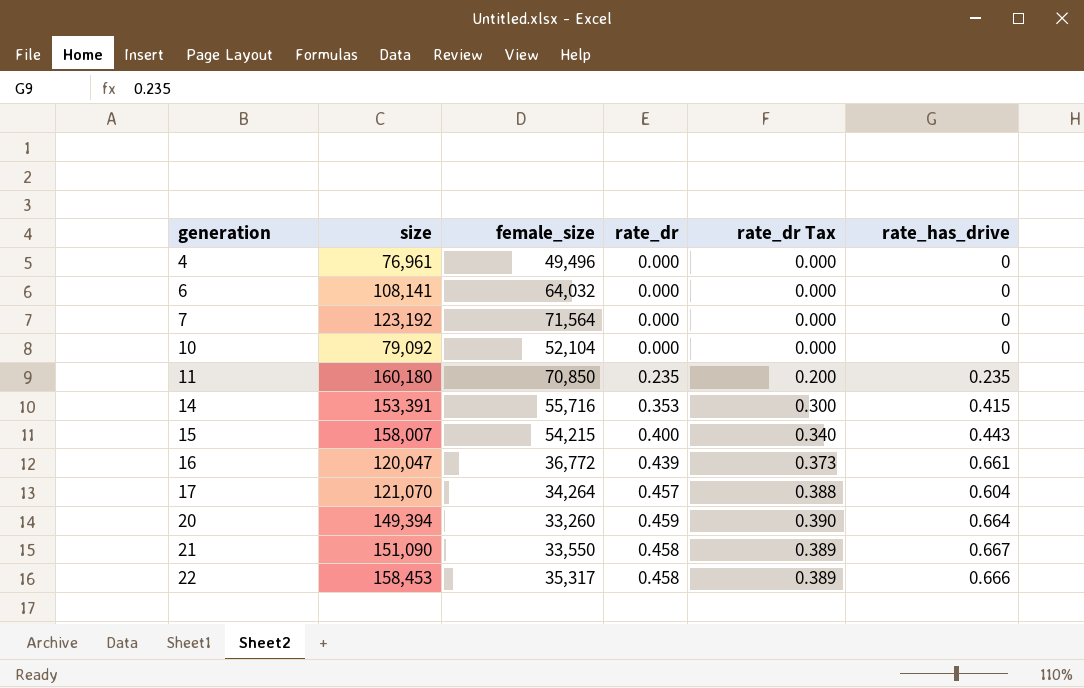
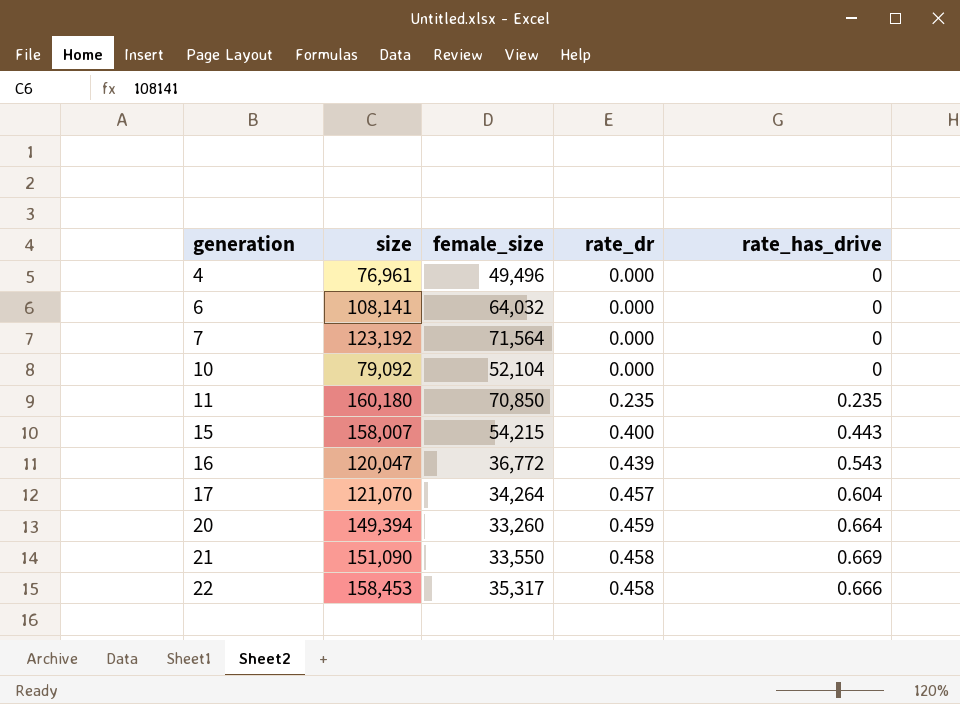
column rate_dr Tax | formula: [rate_dr] * 0.85 -> none
row 14: 153,391 | 55,716 | 0.353 | 0.300 | 0.415 -> none
16 | rate_has_drive: 0.661 -> 0.543
21 | rate_has_drive: 0.667 -> 0.669

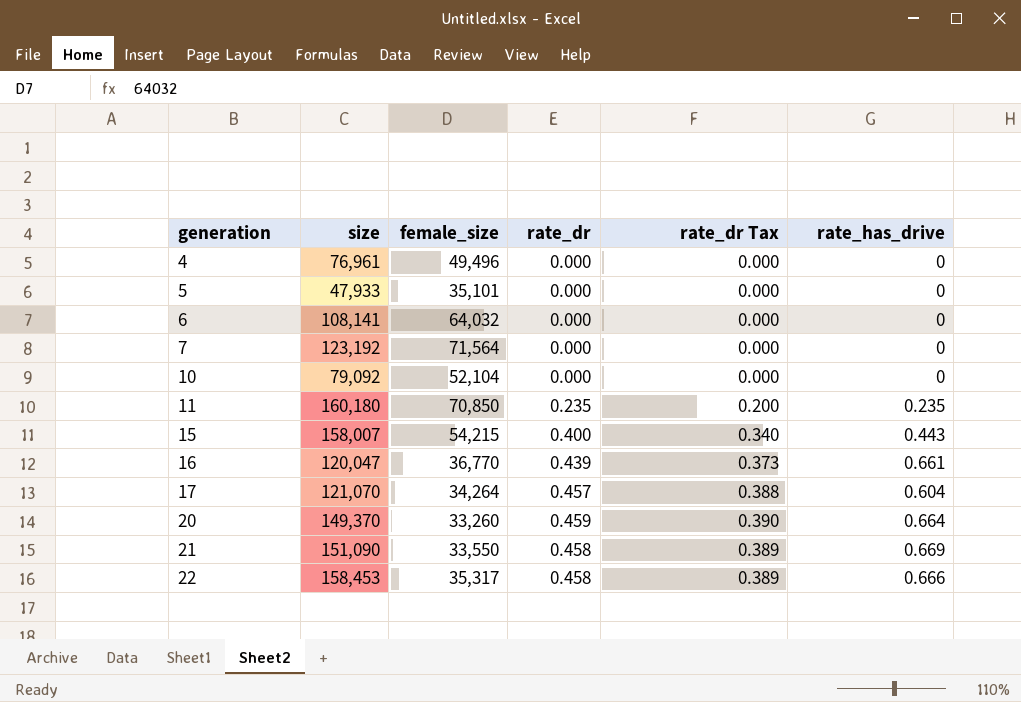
column rate_dr Tax | formula: none -> [rate_dr] * 0.85
row 5: none -> 47,933 | 35,101 | 0.000 | 0.000 | 0
16 | female_size: 36,772 -> 36,770
16 | rate_has_drive: 0.543 -> 0.661
20 | size: 149,394 -> 149,370

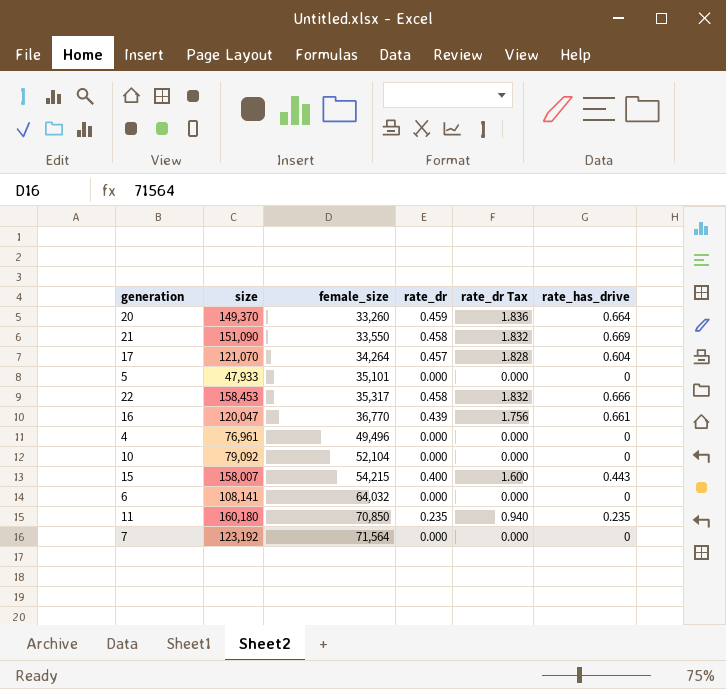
row order: generation ascending -> female_size ascending
column rate_dr Tax | formula: [rate_dr] * 0.85 -> [rate_dr] * 4

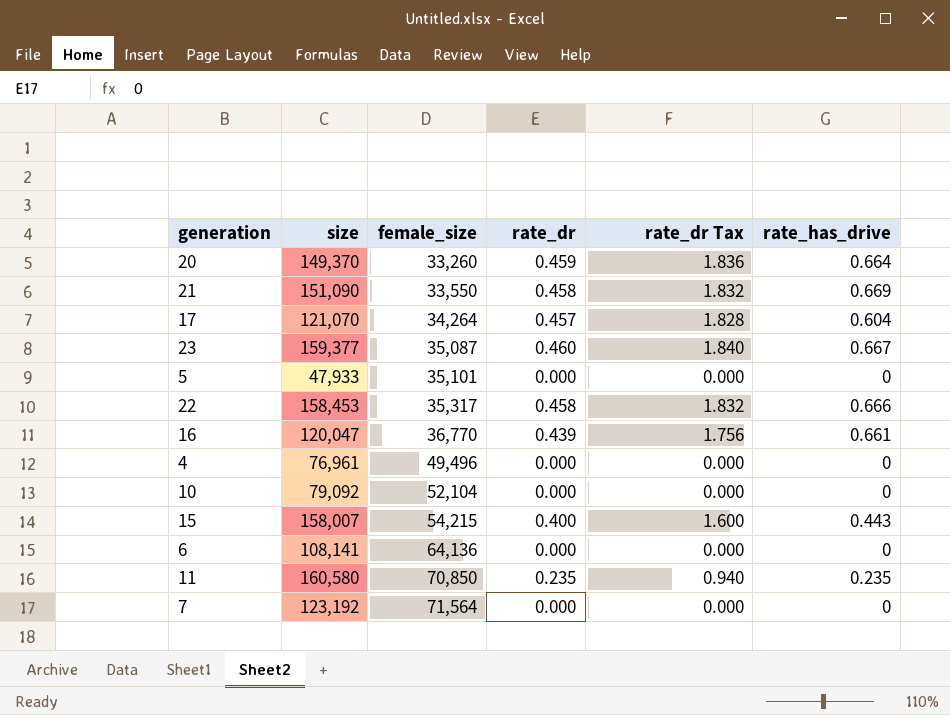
row 23: none -> 159,377 | 35,087 | 0.460 | 1.840 | 0.667
6 | female_size: 64,032 -> 64,136
11 | size: 160,180 -> 160,580

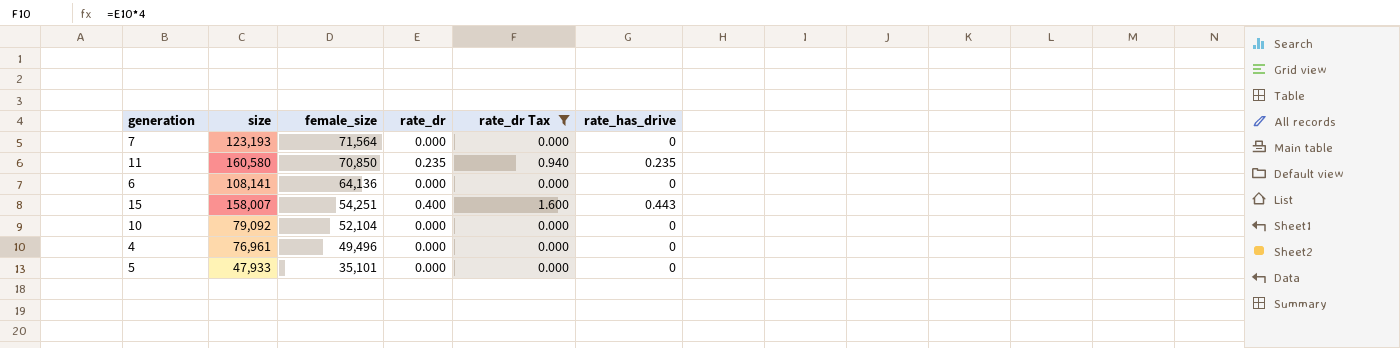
filter: none -> rate_dr Tax <= 1.600
row order: female_size ascending -> female_size descending
7 | size: 123,192 -> 123,193
15 | female_size: 54,215 -> 54,251

